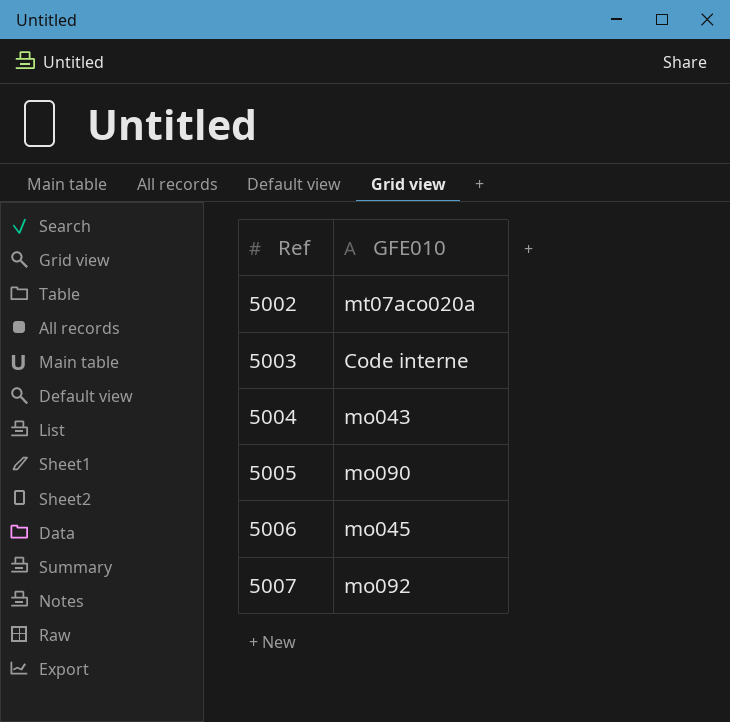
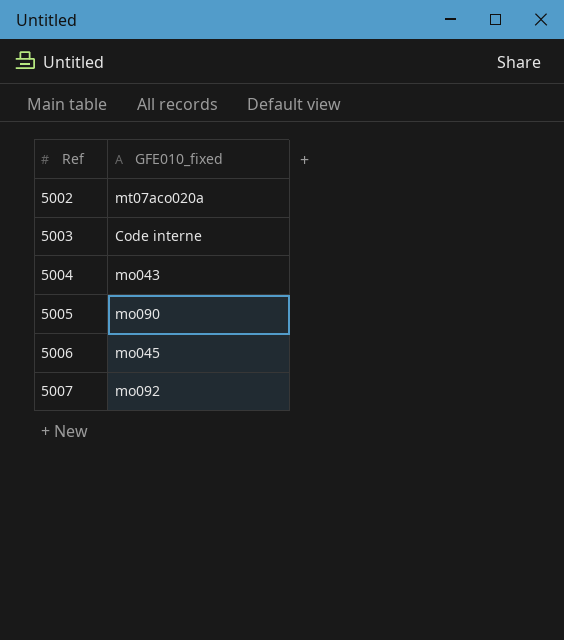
column name: GFE010 -> GFE010_fixed

